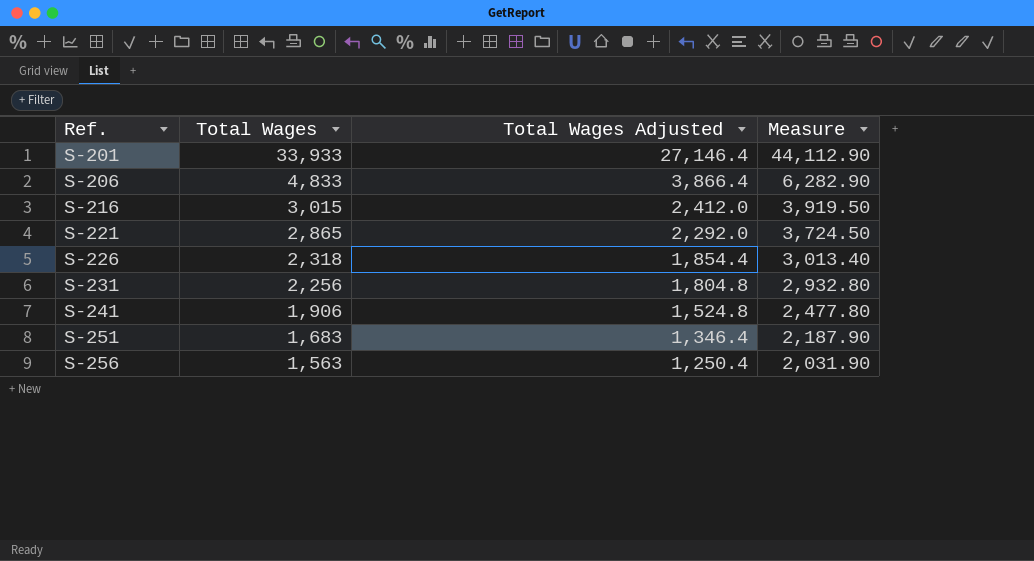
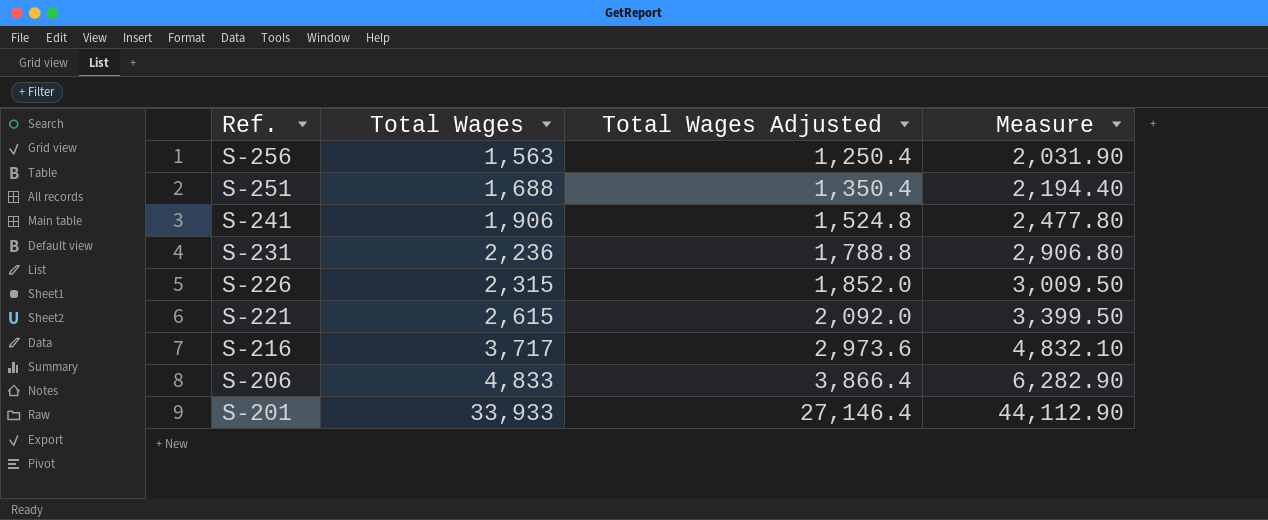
row order: Ref. ascending -> Ref. descending
S-251 | Total Wages: 1,683 -> 1,688
S-251 | Total Wages Adjusted: 1,346.4 -> 1,350.4
S-251 | Measure: 2,187.90 -> 2,194.40
S-231 | Total Wages: 2,256 -> 2,236
S-231 | Total Wages Adjusted: 1,804.8 -> 1,788.8
S-231 | Measure: 2,932.80 -> 2,906.80
S-226 | Total Wages: 2,318 -> 2,315
S-226 | Total Wages Adjusted: 1,854.4 -> 1,852.0
S-226 | Measure: 3,013.40 -> 3,009.50
S-221 | Total Wages: 2,865 -> 2,615
S-221 | Total Wages Adjusted: 2,292.0 -> 2,092.0
S-221 | Measure: 3,724.50 -> 3,399.50
S-216 | Total Wages: 3,015 -> 3,717
S-216 | Total Wages Adjusted: 2,412.0 -> 2,973.6
S-216 | Measure: 3,919.50 -> 4,832.10

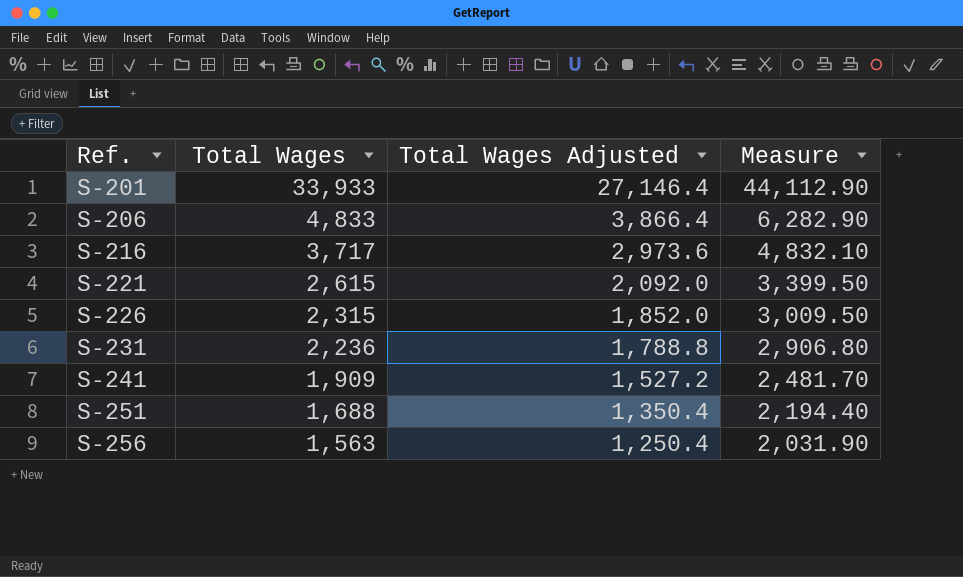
row order: Ref. descending -> Ref. ascending
S-241 | Total Wages: 1,906 -> 1,909
S-241 | Total Wages Adjusted: 1,524.8 -> 1,527.2
S-241 | Measure: 2,477.80 -> 2,481.70

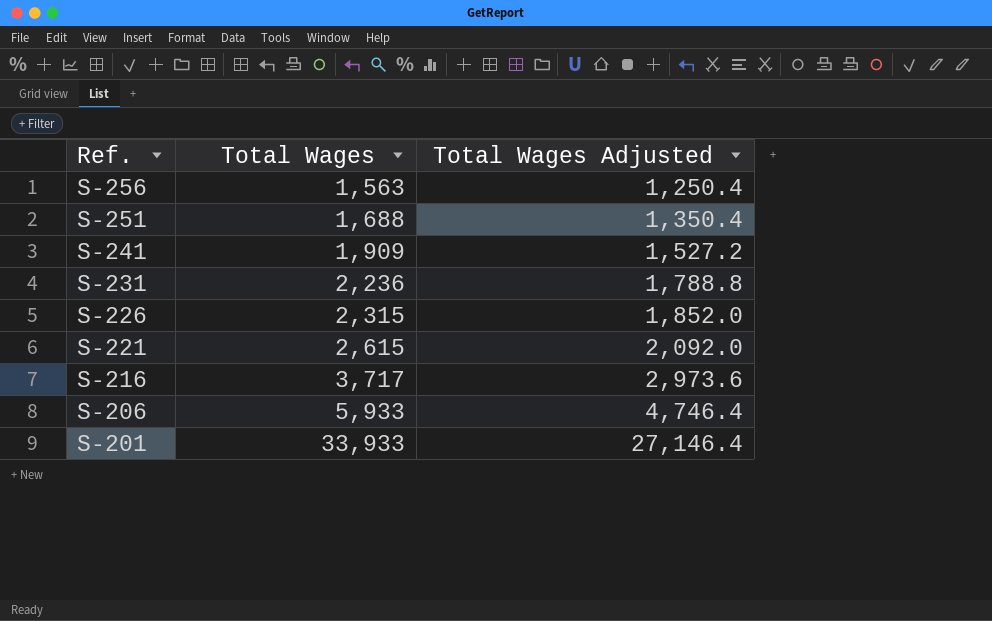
row order: Ref. ascending -> Ref. descending
column Measure | formula: [Total Wages] * 1.3 -> none
S-206 | Total Wages: 4,833 -> 5,933
S-206 | Total Wages Adjusted: 3,866.4 -> 4,746.4

